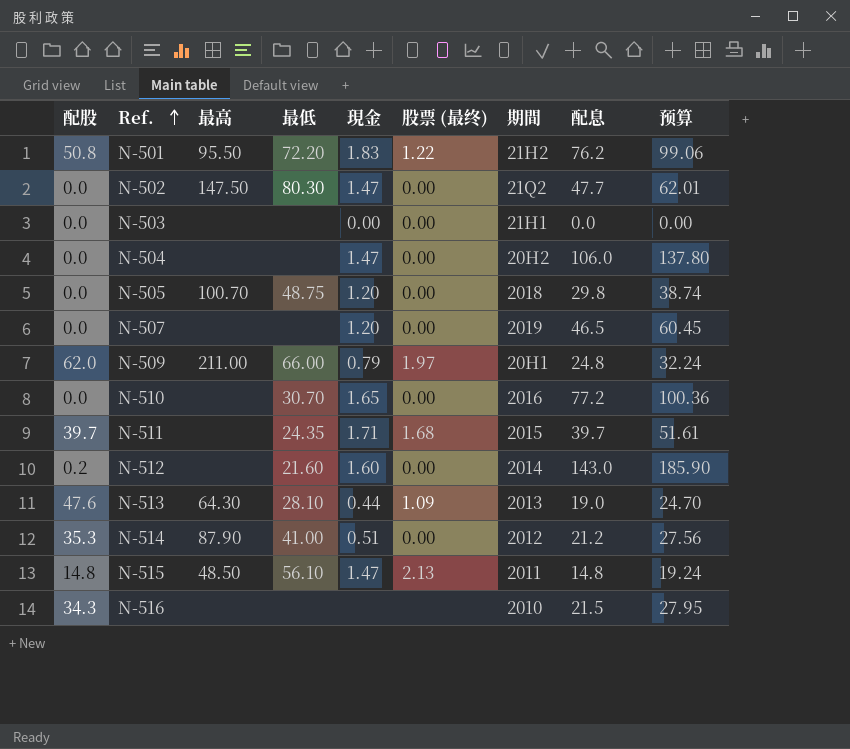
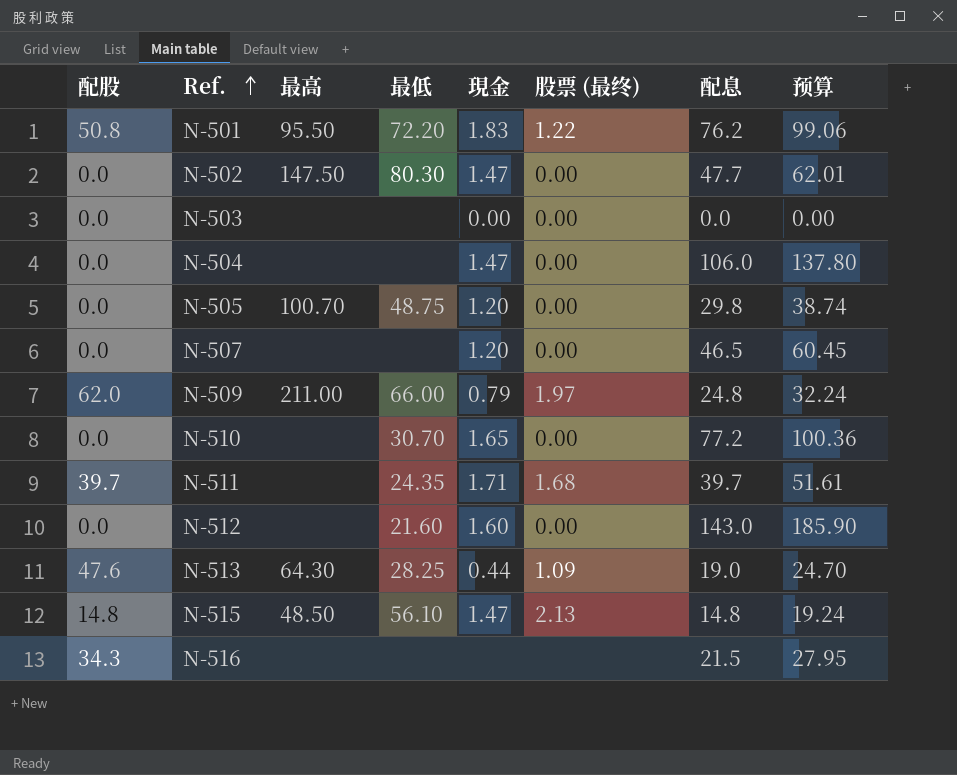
column 期間 | position: 7 -> none
row N-514: 35.3 | 87.90 | 41.00 | 0.51 | 0.00 | 2012 | 21.2 | 27.56 -> none
N-512 | 配股: 0.2 -> 0.0
N-513 | 最低: 28.10 -> 28.25

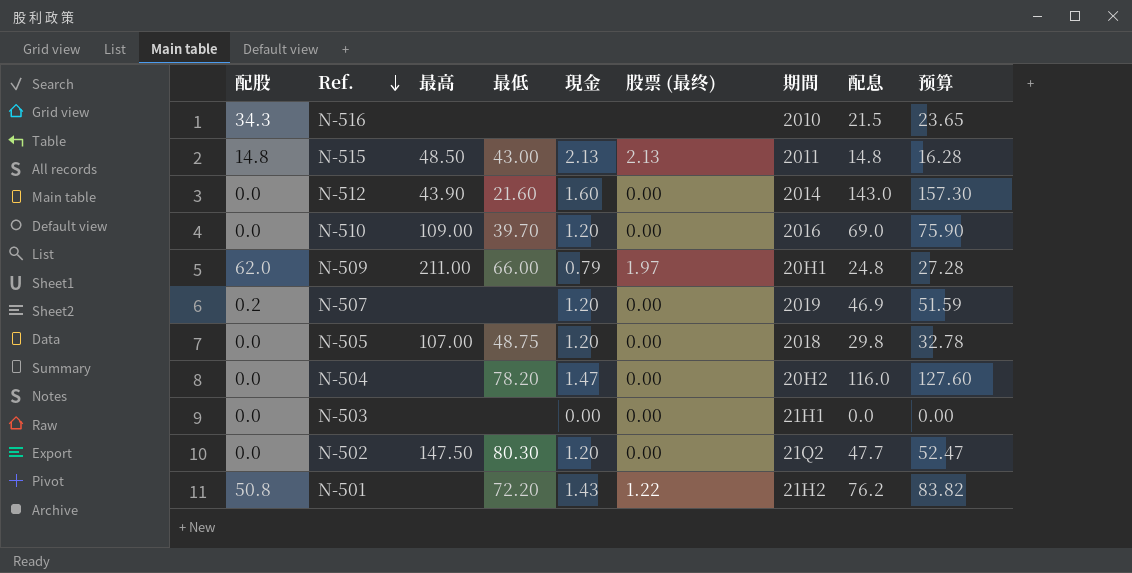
row order: Ref. ascending -> Ref. descending
column 期間 | position: none -> 7
column 预算 | formula: [配息] * 1.3 -> [配息] * 1.1
row N-511: 39.7 | none | 24.35 | 1.71 | 1.68 | 39.7 | 51.61 -> none
row N-513: 47.6 | 64.30 | 28.25 | 0.44 | 1.09 | 19.0 | 24.70 -> none
N-515 | 最低: 56.10 -> 43.00
N-515 | 現金: 1.47 -> 2.13
N-512 | 最高: none -> 43.90
N-510 | 最高: none -> 109.00
N-510 | 最低: 30.70 -> 39.70
N-510 | 現金: 1.65 -> 1.20
N-510 | 配息: 77.2 -> 69.0
N-507 | 配股: 0.0 -> 0.2
N-507 | 配息: 46.5 -> 46.9
N-505 | 最高: 100.70 -> 107.00
N-504 | 最低: none -> 78.20
N-504 | 配息: 106.0 -> 116.0
N-502 | 現金: 1.47 -> 1.20
N-501 | 最高: 95.50 -> none
N-501 | 現金: 1.83 -> 1.43

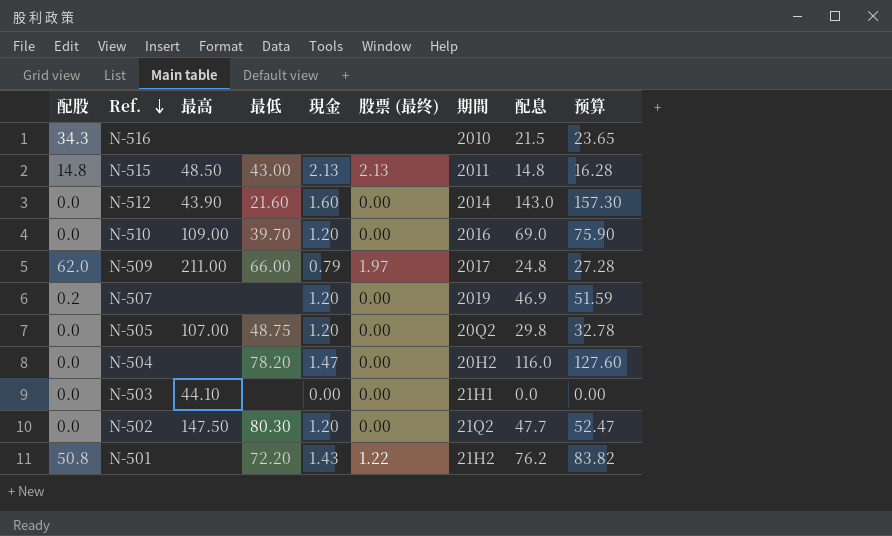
N-509 | 期間: 20H1 -> 2017
N-505 | 期間: 2018 -> 20Q2
N-503 | 最高: none -> 44.10

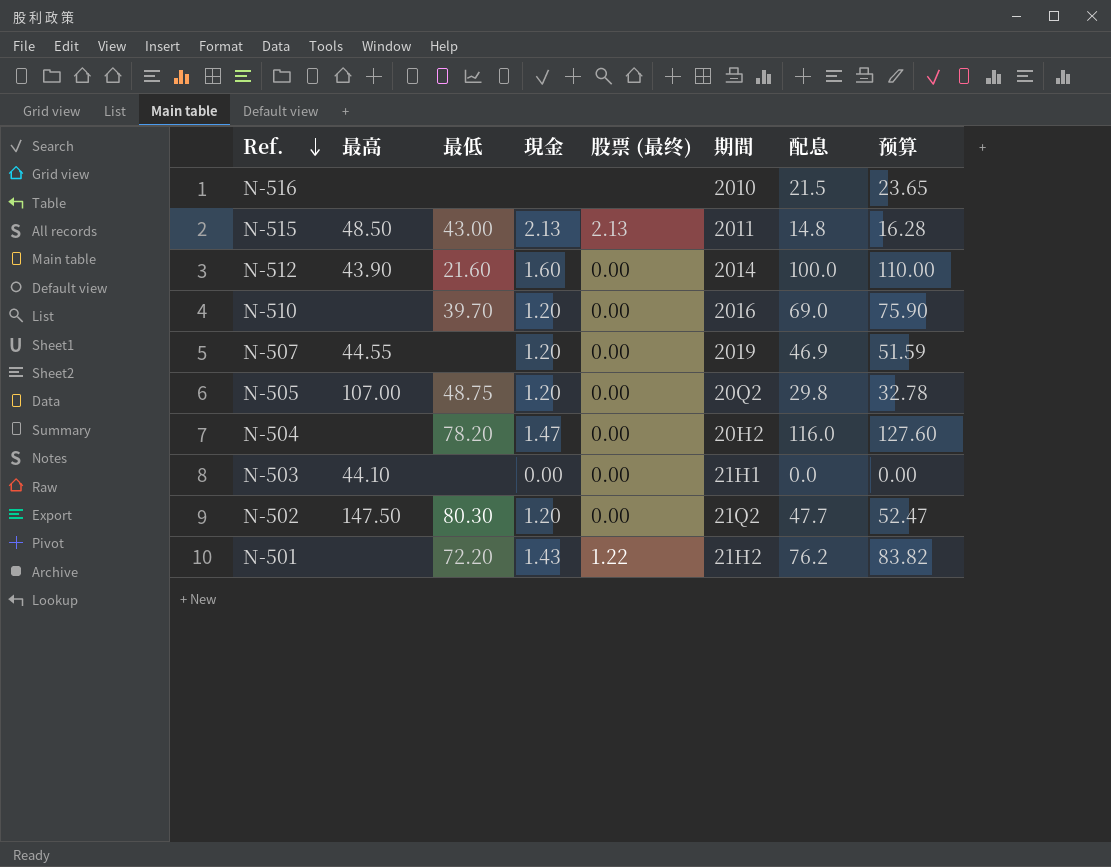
column 配股 | position: 1 -> none
row N-509: 62.0 | 211.00 | 66.00 | 0.79 | 1.97 | 2017 | 24.8 | 27.28 -> none
N-512 | 配息: 143.0 -> 100.0
N-512 | 预算: 157.30 -> 110.00
N-510 | 最高: 109.00 -> none
N-507 | 最高: none -> 44.55

